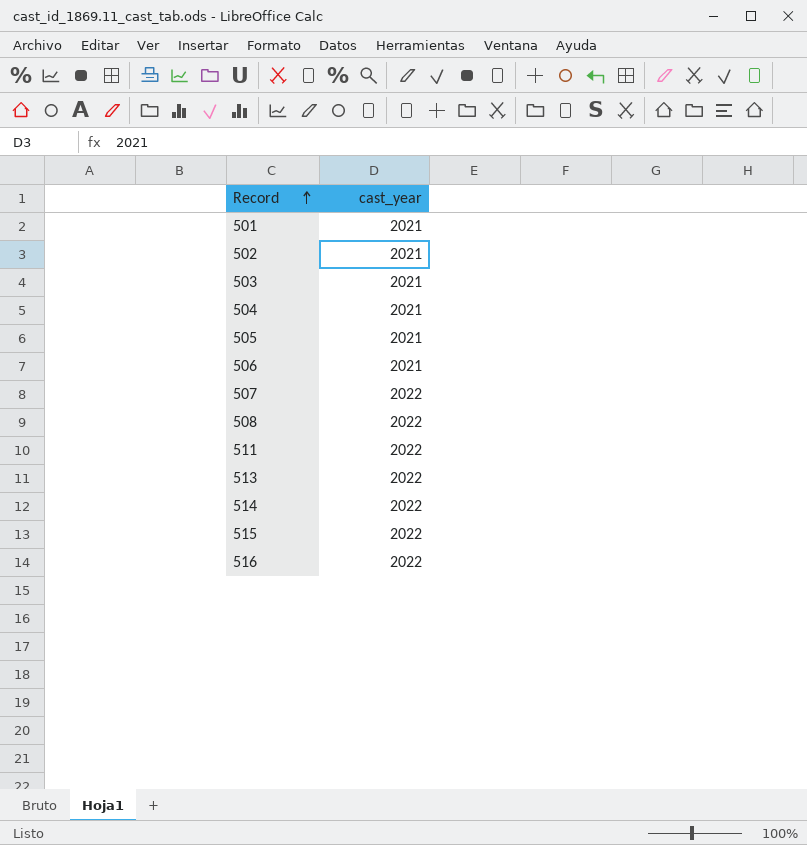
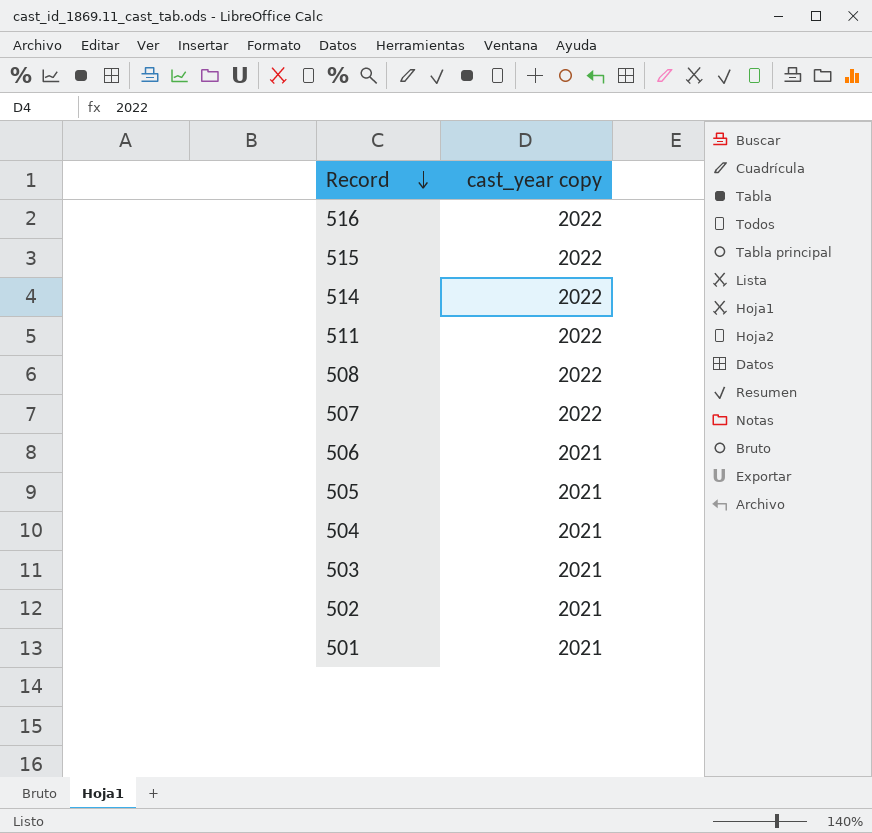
row order: Record ascending -> Record descending
column name: cast_year -> cast_year copy
row 513: 2022 -> none

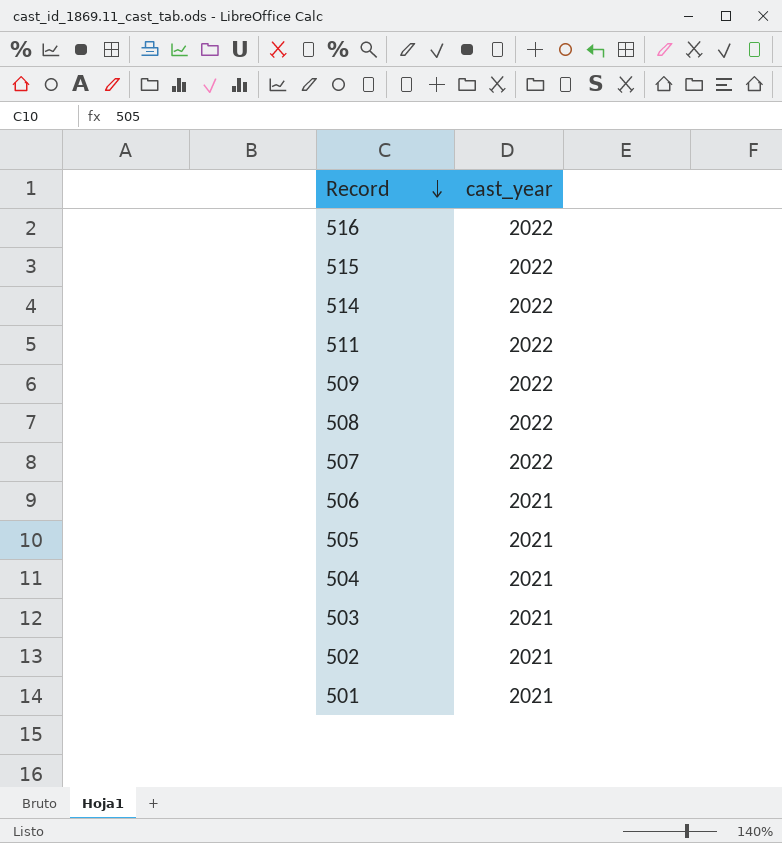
column name: cast_year copy -> cast_year
row 509: none -> 2022

